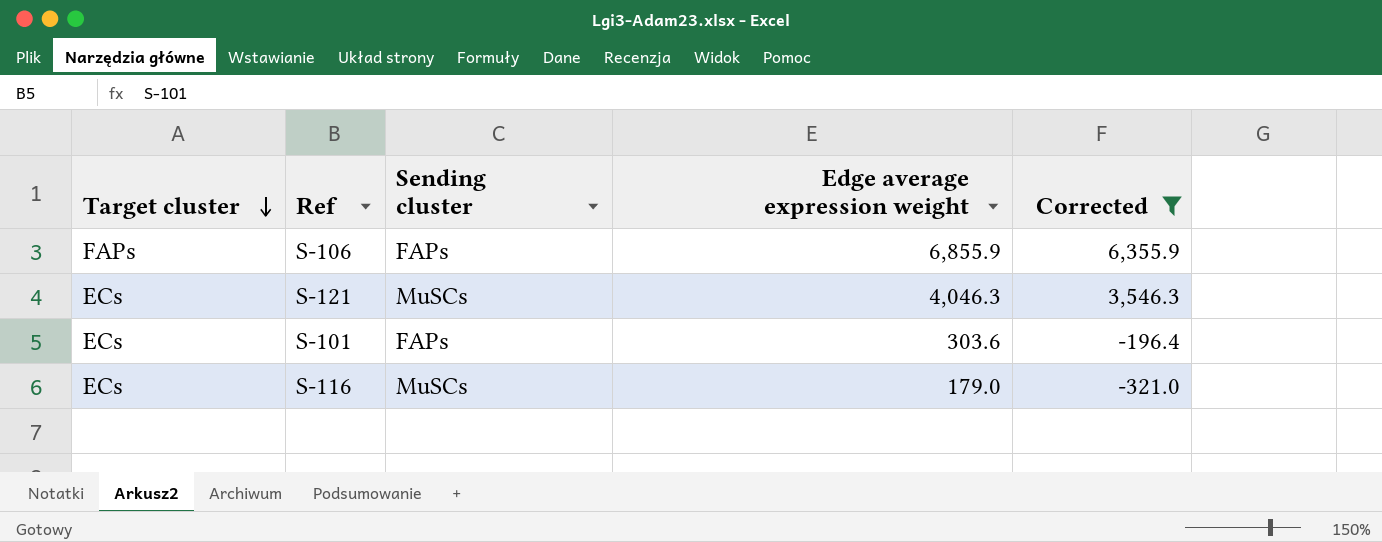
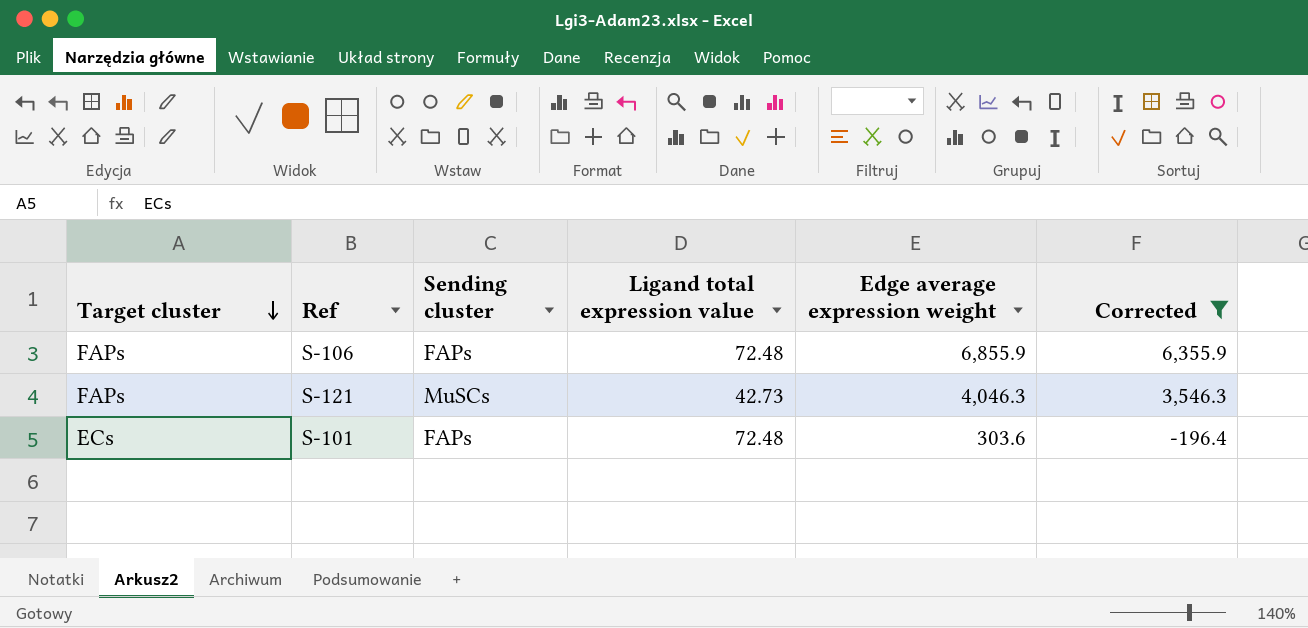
column Ligand total expression value | position: none -> 4
row S-116: ECs | MuSCs | 179.0 | -321.0 -> none
S-121 | Target cluster: ECs -> FAPs

